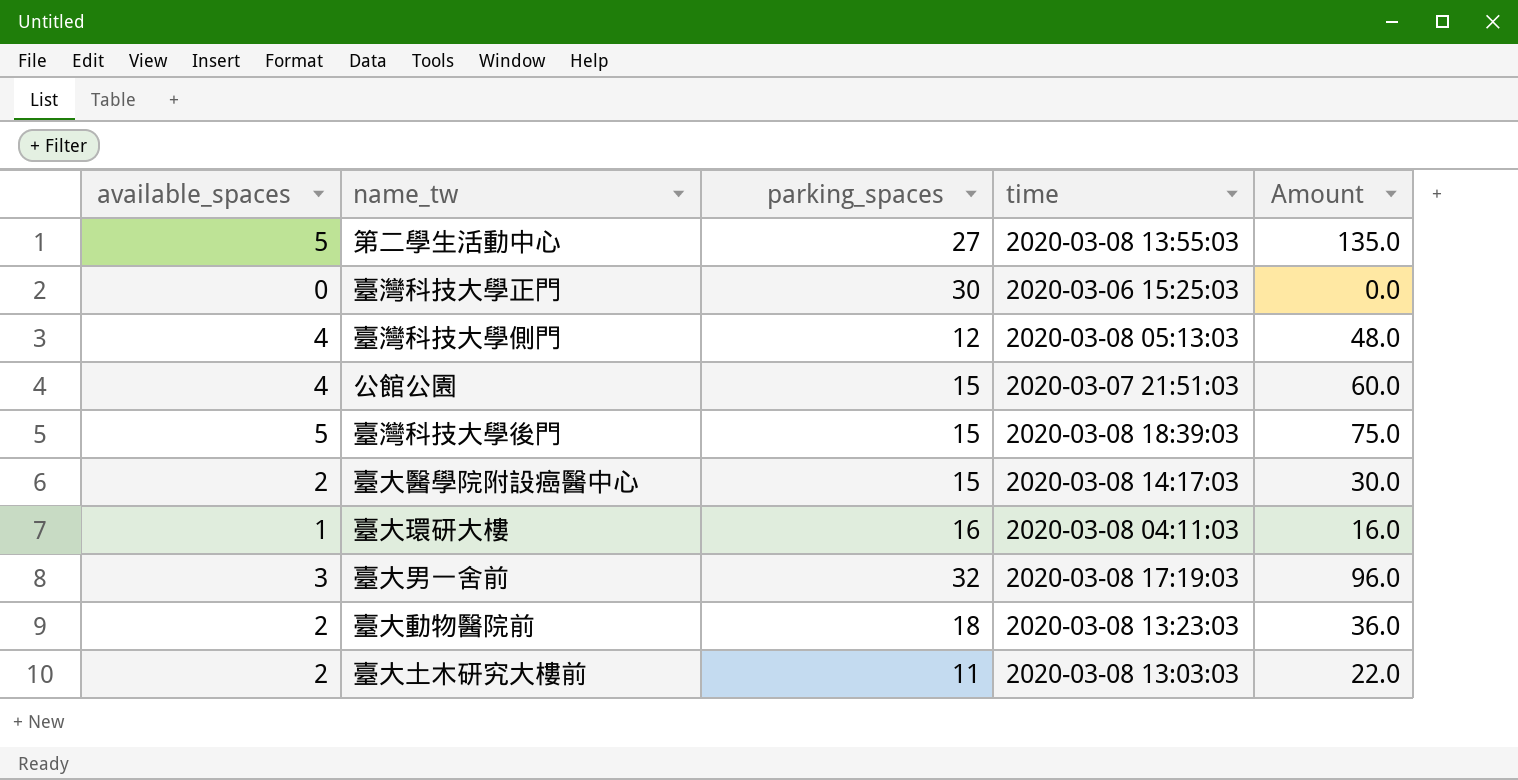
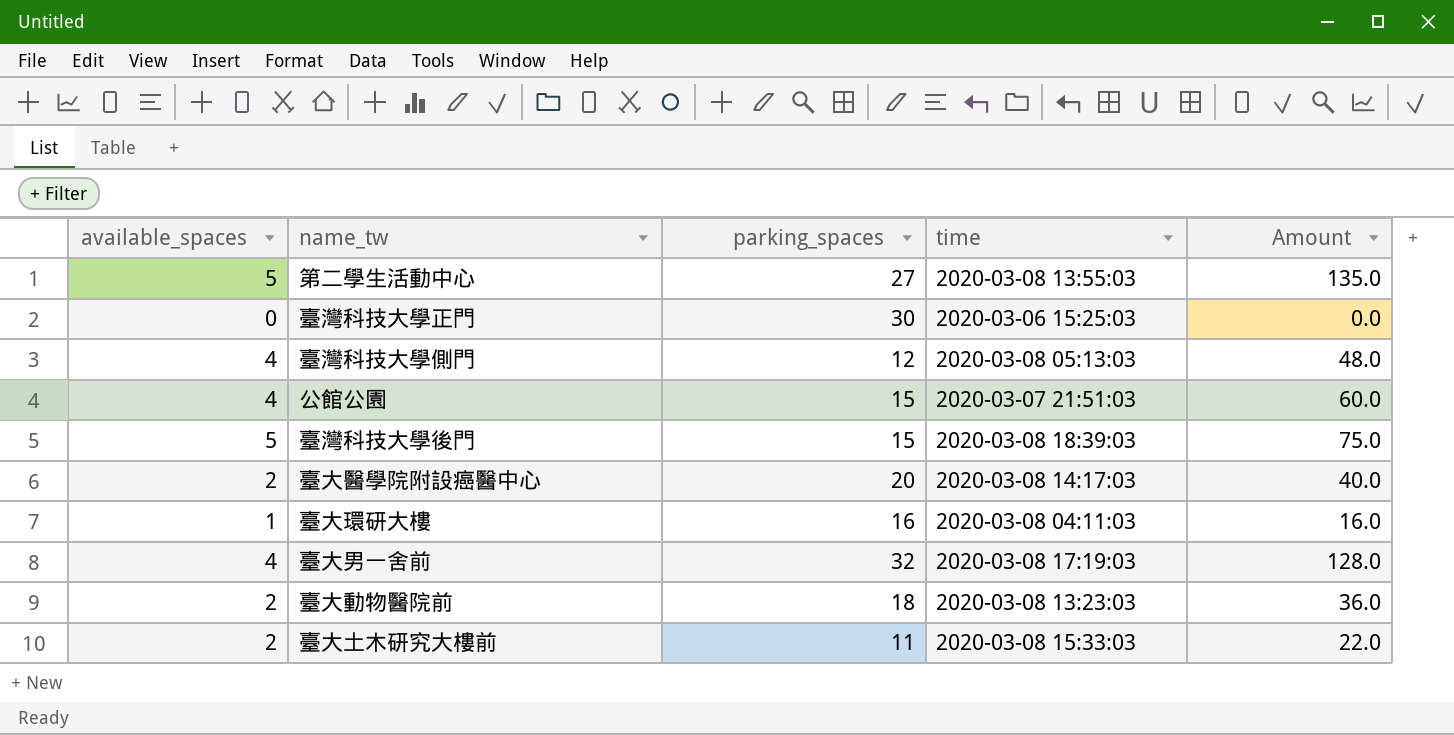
臺大醫學院附設癌醫中心 | parking_spaces: 15 -> 20
臺大醫學院附設癌醫中心 | Amount: 30.0 -> 40.0
臺大男一舍前 | available_spaces: 3 -> 4
臺大男一舍前 | Amount: 96.0 -> 128.0
臺大土木研究大樓前 | time: 2020-03-08 13:03:03 -> 2020-03-08 15:33:03

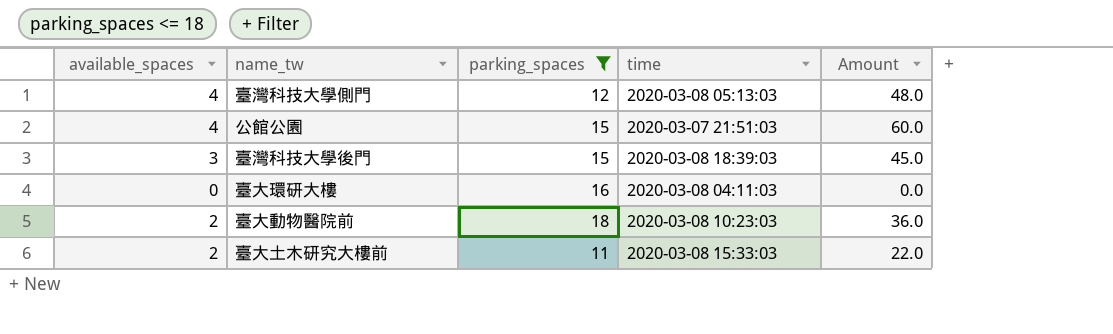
filter: none -> parking_spaces <= 18
臺灣科技大學後門 | available_spaces: 5 -> 3
臺灣科技大學後門 | Amount: 75.0 -> 45.0
臺大環研大樓 | available_spaces: 1 -> 0
臺大環研大樓 | Amount: 16.0 -> 0.0
臺大動物醫院前 | time: 2020-03-08 13:23:03 -> 2020-03-08 10:23:03

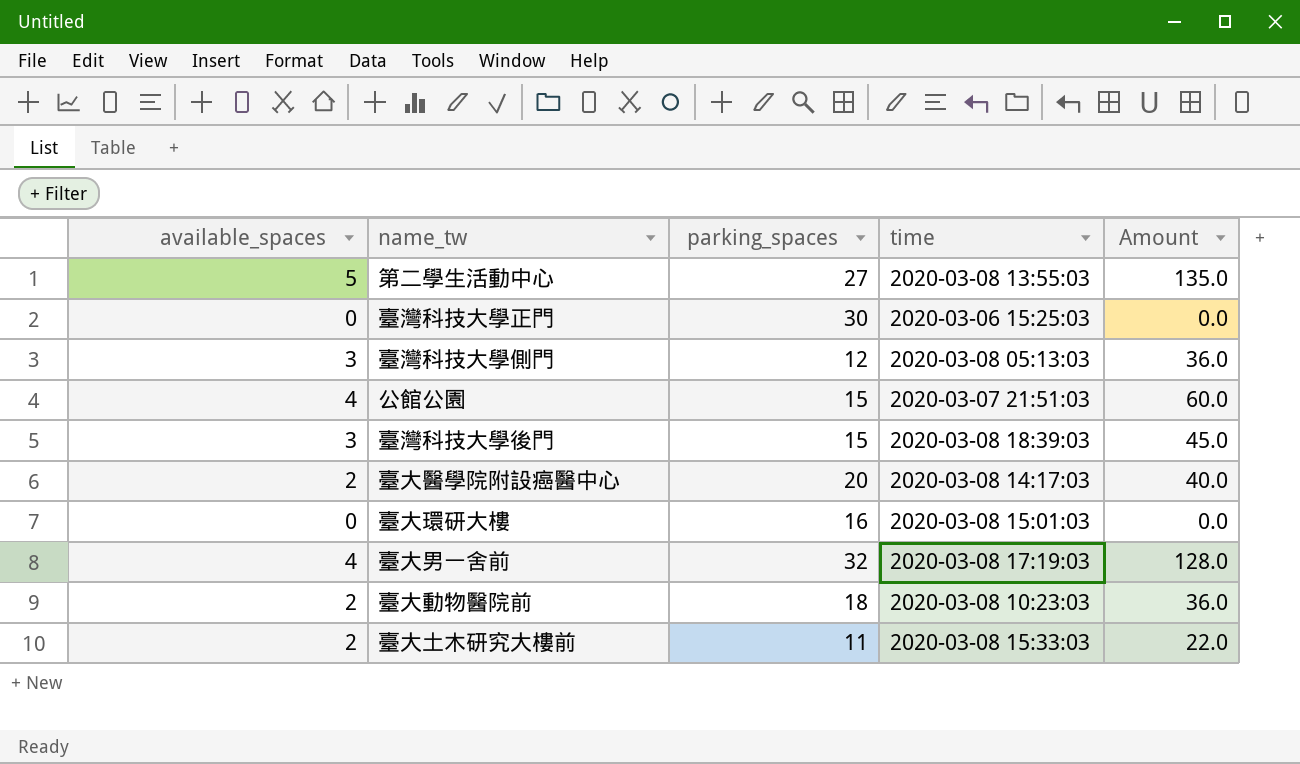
filter: parking_spaces <= 18 -> none
臺灣科技大學側門 | available_spaces: 4 -> 3
臺灣科技大學側門 | Amount: 48.0 -> 36.0
臺大環研大樓 | time: 2020-03-08 04:11:03 -> 2020-03-08 15:01:03

